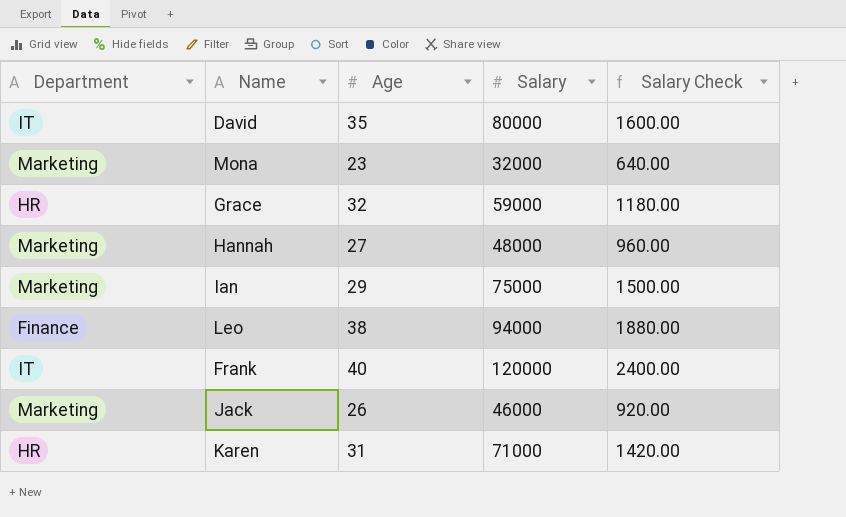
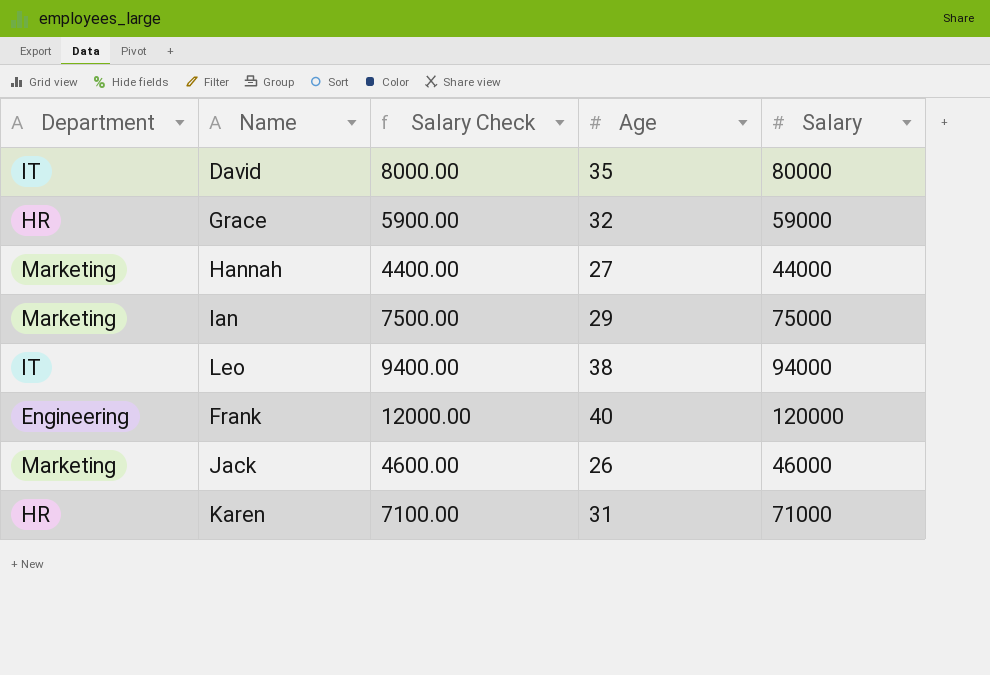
column Salary Check | formula: [Salary] * 0.02 -> [Salary] * 0.1
column Salary Check | position: 5 -> 3
row Mona: Marketing | 23 | 32000 | 640.00 -> none
Hannah | Salary: 48000 -> 44000
Leo | Department: Finance -> IT
Frank | Department: IT -> Engineering

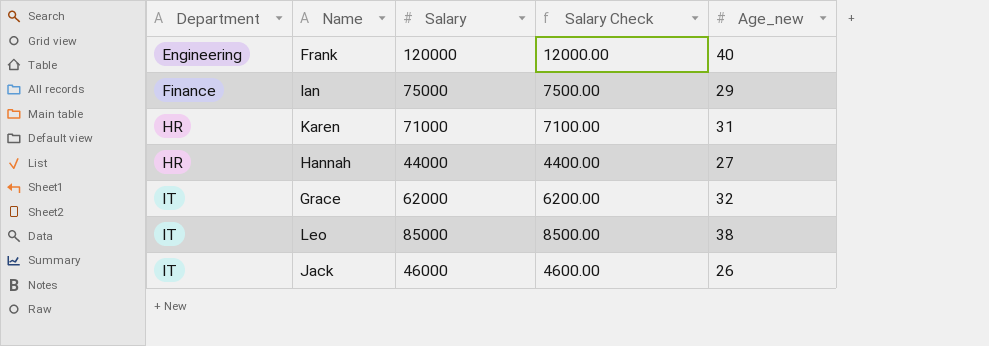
row order: none -> Department ascending
column Salary | position: 5 -> 3
column name: Age -> Age_new
row David: IT | 8000.00 | 35 | 80000 -> none
Ian | Department: Marketing -> Finance
Hannah | Department: Marketing -> HR
Grace | Department: HR -> IT
Grace | Salary: 59000 -> 62000
Grace | Salary Check: 5900.00 -> 6200.00
Leo | Salary: 94000 -> 85000
Leo | Salary Check: 9400.00 -> 8500.00
Jack | Department: Marketing -> IT

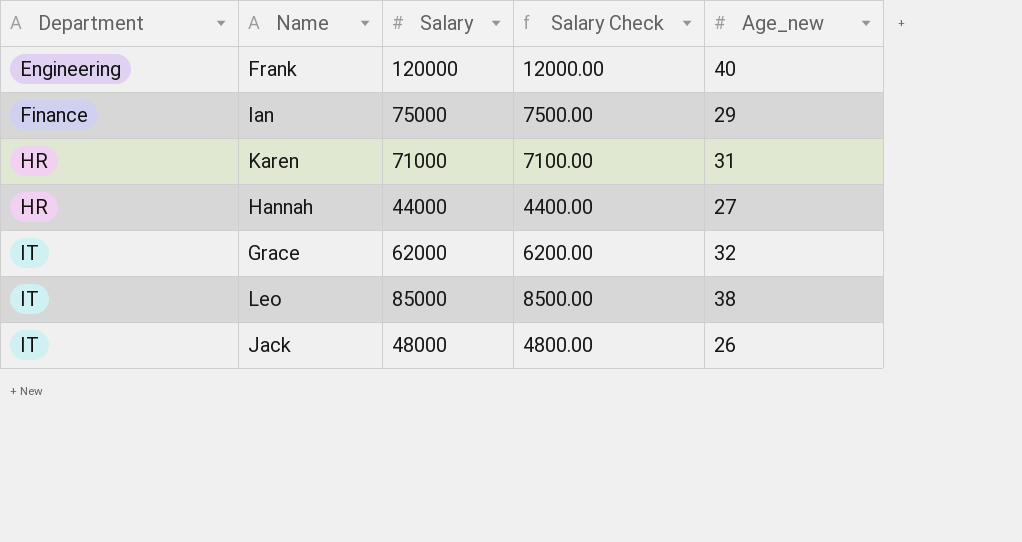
Jack | Salary: 46000 -> 48000
Jack | Salary Check: 4600.00 -> 4800.00

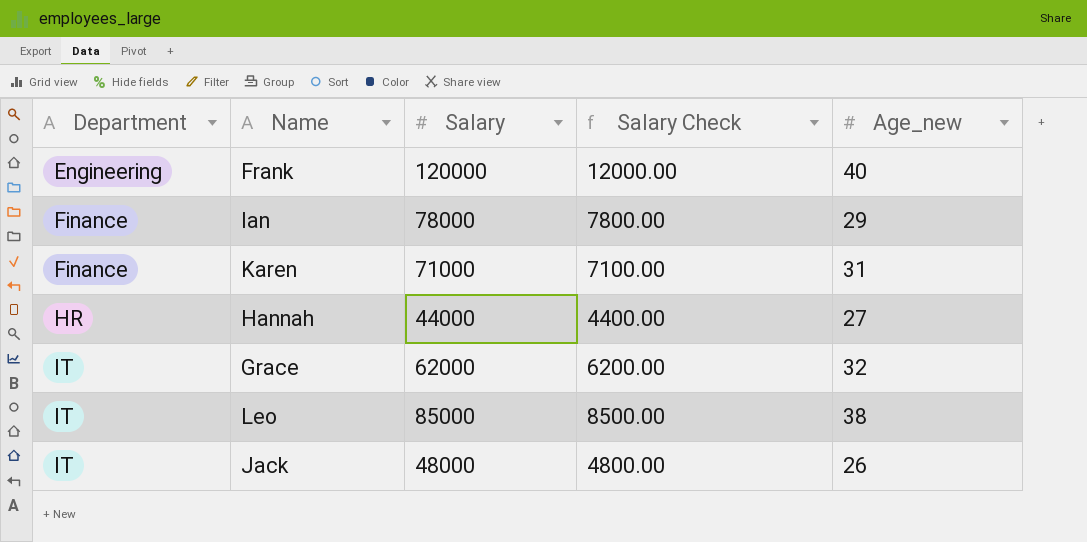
Ian | Salary: 75000 -> 78000
Ian | Salary Check: 7500.00 -> 7800.00
Karen | Department: HR -> Finance

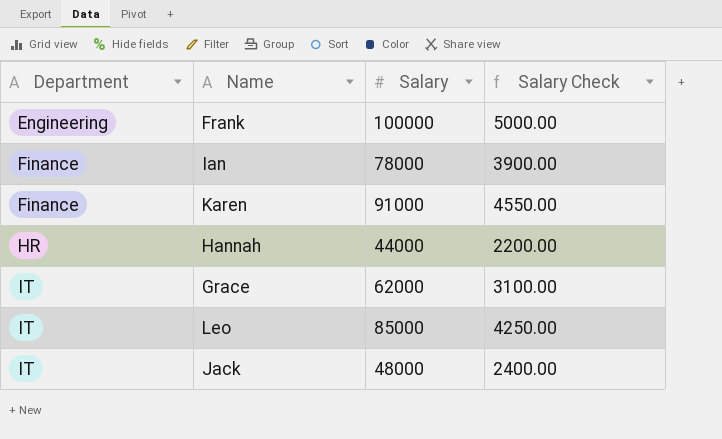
column Age_new | position: 5 -> none
column Salary Check | formula: [Salary] * 0.1 -> [Salary] * 0.05
Frank | Salary: 120000 -> 100000
Karen | Salary: 71000 -> 91000

